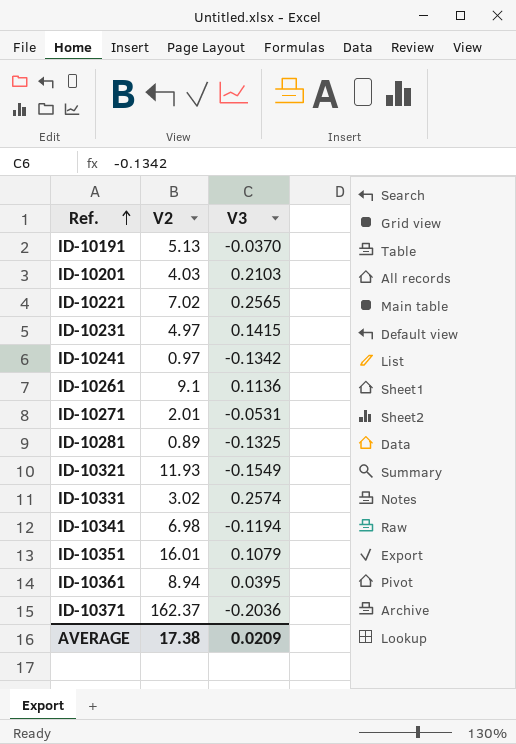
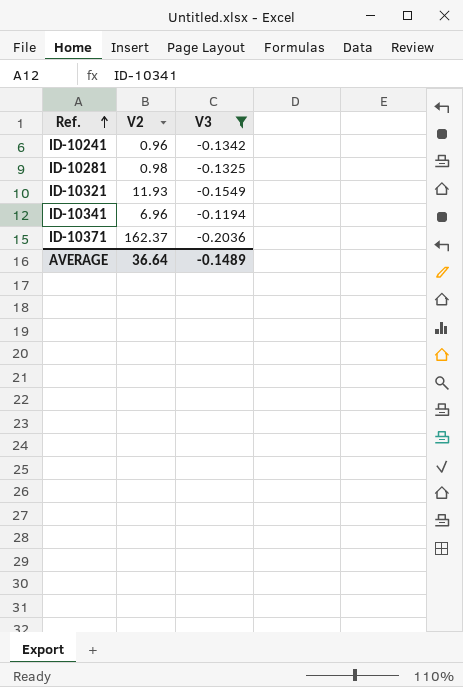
filter: none -> V3 <= -0.1194
ID-10241 | V2: 0.97 -> 0.96
ID-10281 | V2: 0.89 -> 0.98
ID-10341 | V2: 6.98 -> 6.96
AVERAGE | V2: 17.38 -> 36.64
AVERAGE | V3: 0.0209 -> -0.1489

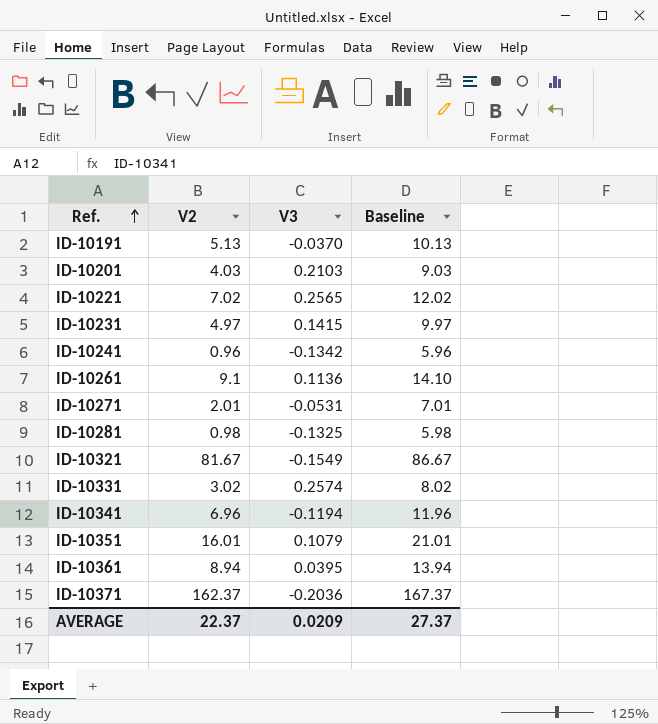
filter: V3 <= -0.1194 -> none
column Baseline | formula: none -> [V2] + 5
ID-10321 | V2: 11.93 -> 81.67
AVERAGE | V2: 36.64 -> 22.37
AVERAGE | V3: -0.1489 -> 0.0209

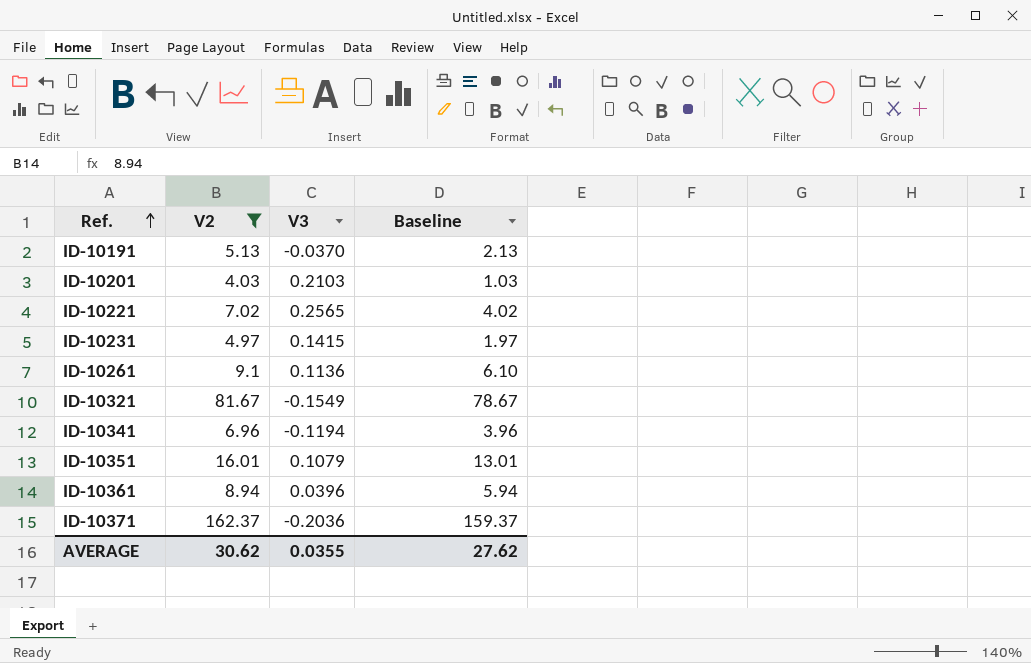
filter: none -> V2 >= 4.03
column Baseline | formula: [V2] + 5 -> [V2] - 3
ID-10361 | V3: 0.0395 -> 0.0396
AVERAGE | V2: 22.37 -> 30.62
AVERAGE | V3: 0.0209 -> 0.0355
AVERAGE | Baseline: 27.37 -> 27.62

